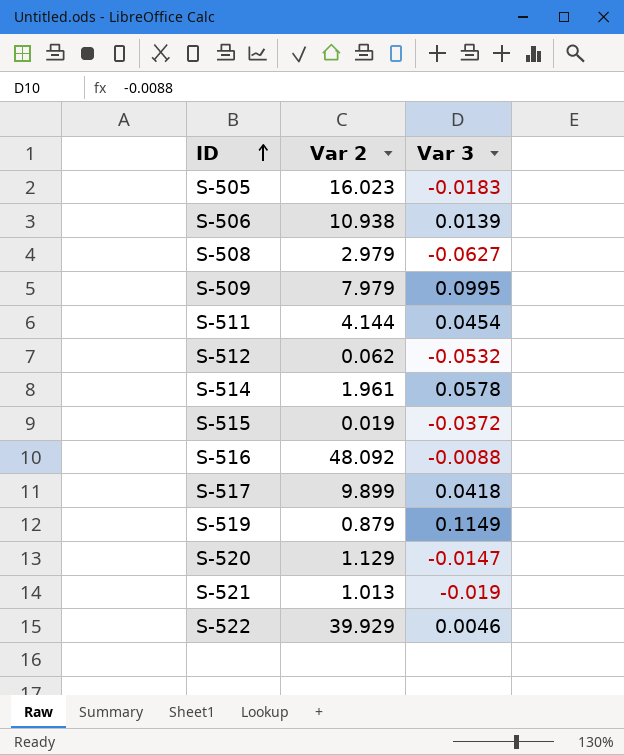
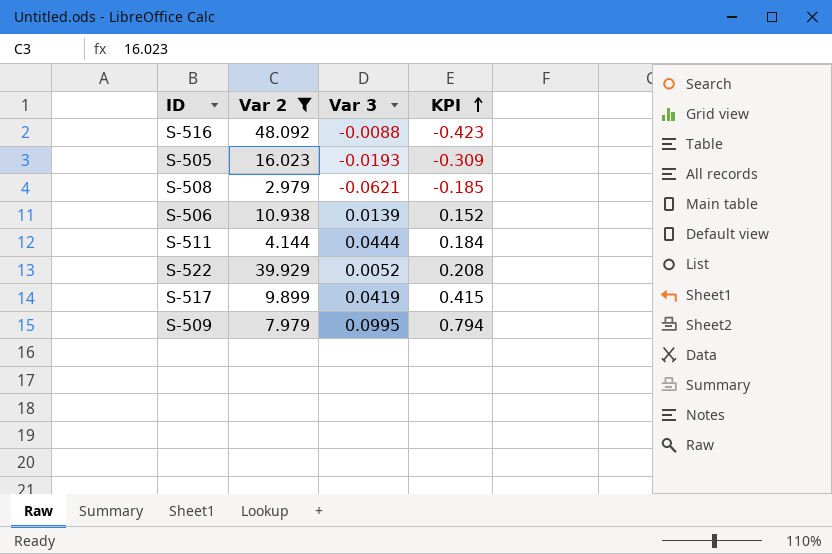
filter: none -> Var 2 >= 2.979
row order: ID ascending -> KPI ascending
column KPI | formula: none -> [Var 2] * [Var 3]
S-505 | Var 3: -0.0183 -> -0.0193
S-508 | Var 3: -0.0627 -> -0.0621
S-511 | Var 3: 0.0454 -> 0.0444
S-522 | Var 3: 0.0046 -> 0.0052
S-517 | Var 3: 0.0418 -> 0.0419

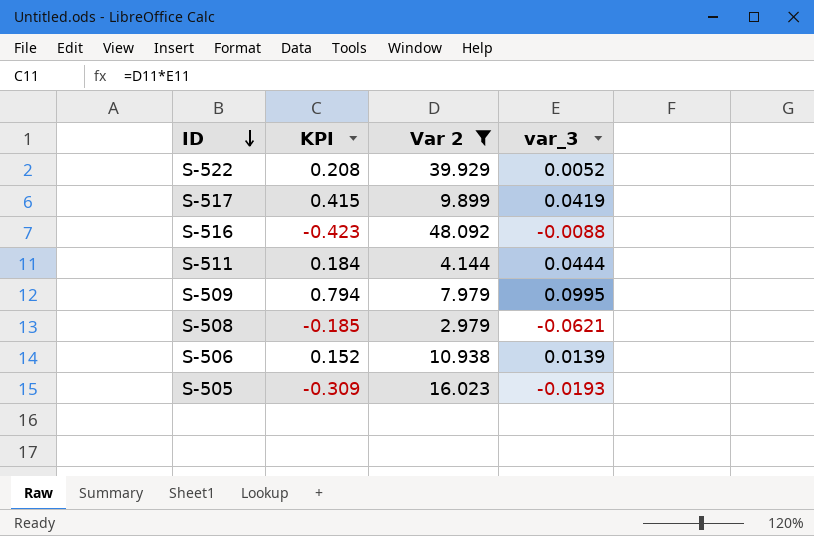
row order: KPI ascending -> ID descending
column KPI | position: 4 -> 2
column name: Var 3 -> var_3

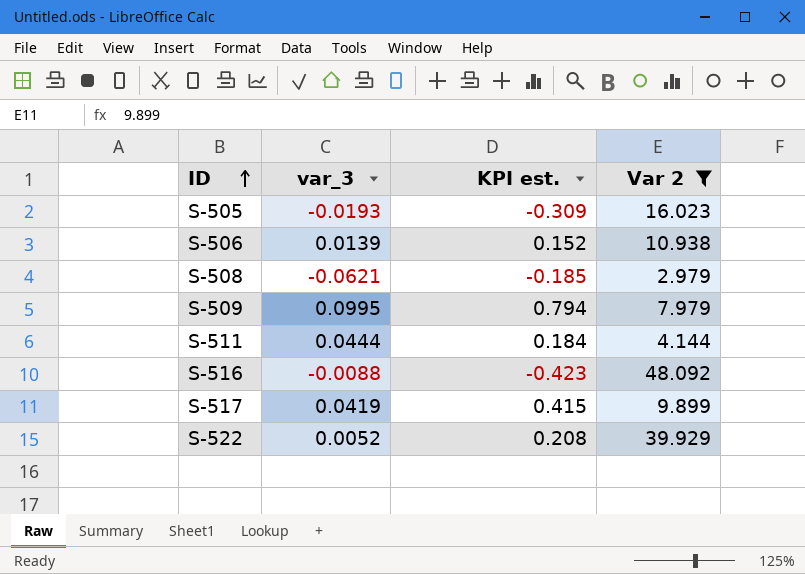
row order: ID descending -> ID ascending
column var_3 | position: 4 -> 2
column name: KPI -> KPI est.

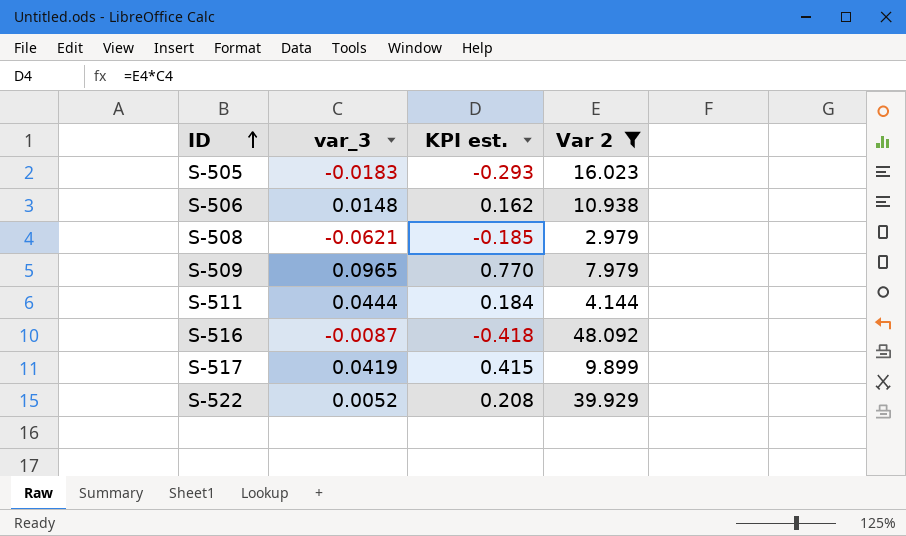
S-505 | var_3: -0.0193 -> -0.0183
S-505 | KPI est.: -0.309 -> -0.293
S-506 | var_3: 0.0139 -> 0.0148
S-506 | KPI est.: 0.152 -> 0.162
S-509 | var_3: 0.0995 -> 0.0965
S-509 | KPI est.: 0.794 -> 0.770
S-516 | var_3: -0.0088 -> -0.0087
S-516 | KPI est.: -0.423 -> -0.418

